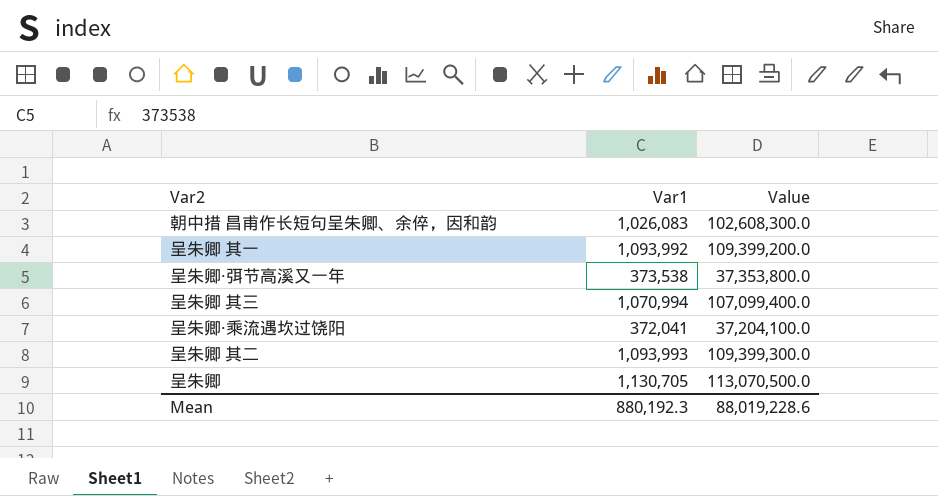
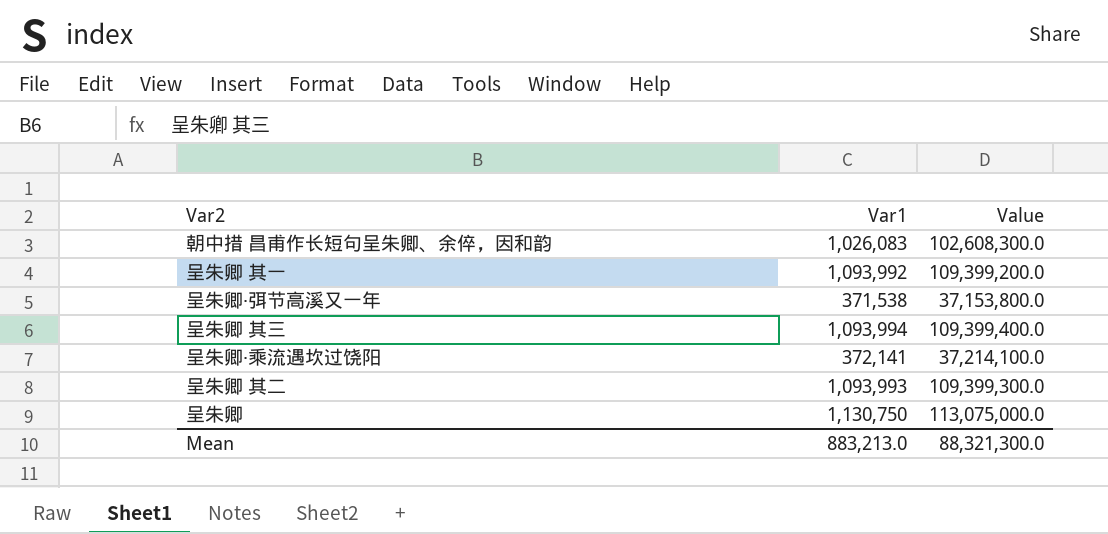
呈朱卿·弭节高溪又一年 | Var1: 373,538 -> 371,538
呈朱卿·弭节高溪又一年 | Value: 37,353,800.0 -> 37,153,800.0
呈朱卿 其三 | Var1: 1,070,994 -> 1,093,994
呈朱卿 其三 | Value: 107,099,400.0 -> 109,399,400.0
呈朱卿·乘流遇坎过饶阳 | Var1: 372,041 -> 372,141
呈朱卿·乘流遇坎过饶阳 | Value: 37,204,100.0 -> 37,214,100.0
呈朱卿 | Var1: 1,130,705 -> 1,130,750
呈朱卿 | Value: 113,070,500.0 -> 113,075,000.0
Mean | Var1: 880,192.3 -> 883,213.0
Mean | Value: 88,019,228.6 -> 88,321,300.0

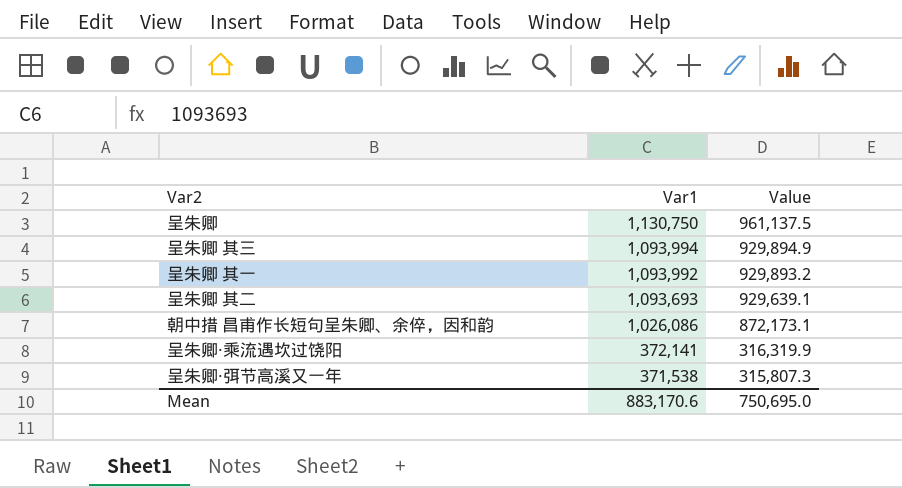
row order: none -> Var1 descending
column Value | formula: [Var1] * 100 -> [Var1] * 0.85
呈朱卿 其二 | Var1: 1,093,993 -> 1,093,693
朝中措 昌甫作长短句呈朱卿、余倅，因和韵 | Var1: 1,026,083 -> 1,026,086
Mean | Var1: 883,213.0 -> 883,170.6
Mean | Value: 88,321,300.0 -> 750,695.0

